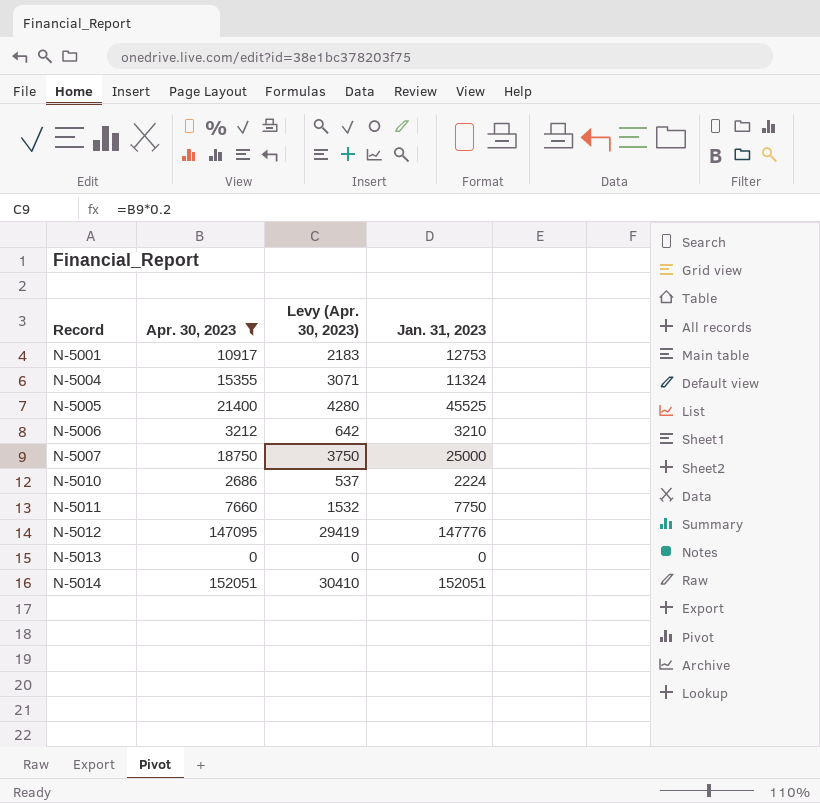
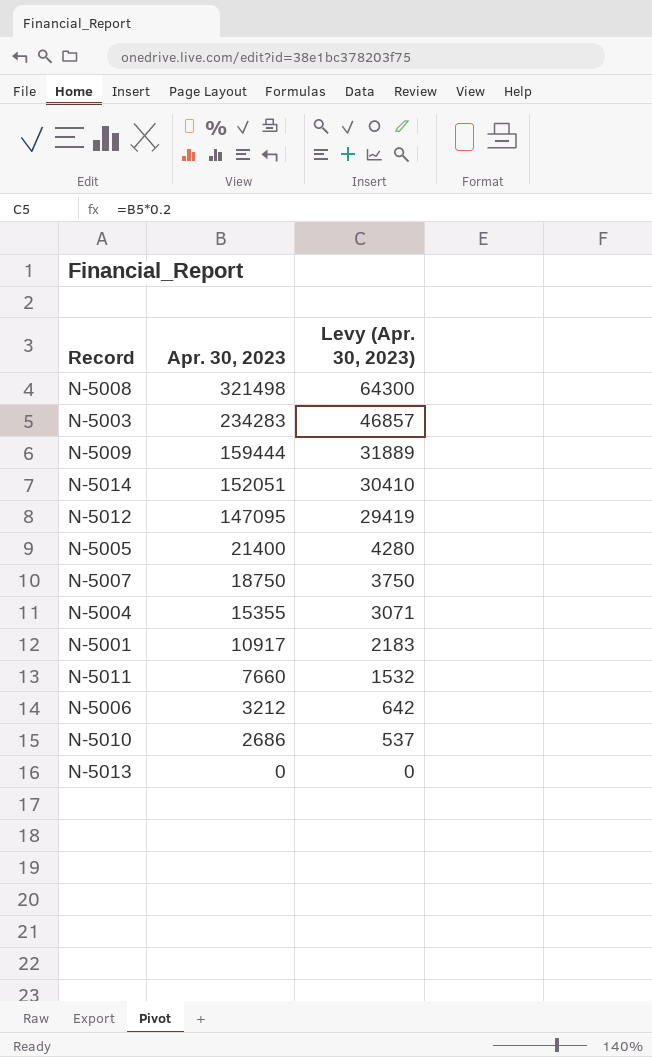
filter: Apr. 30, 2023 <= 152051 -> none
row order: Record ascending -> Apr. 30, 2023 descending
column Jan. 31, 2023 | position: 4 -> none

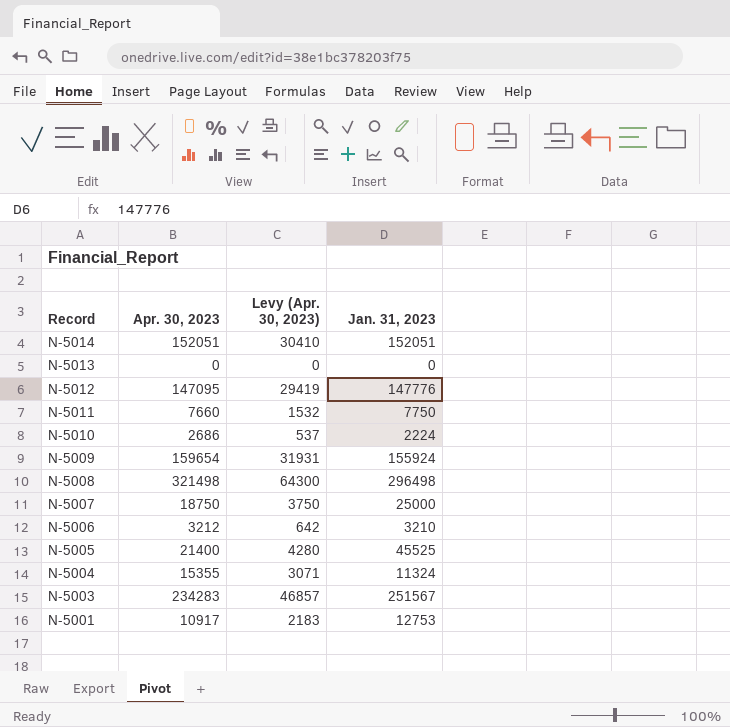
row order: Apr. 30, 2023 descending -> Record descending
column Jan. 31, 2023 | position: none -> 4
N-5009 | Apr. 30, 2023: 159444 -> 159654
N-5009 | Levy (Apr. 30, 2023): 31889 -> 31931

